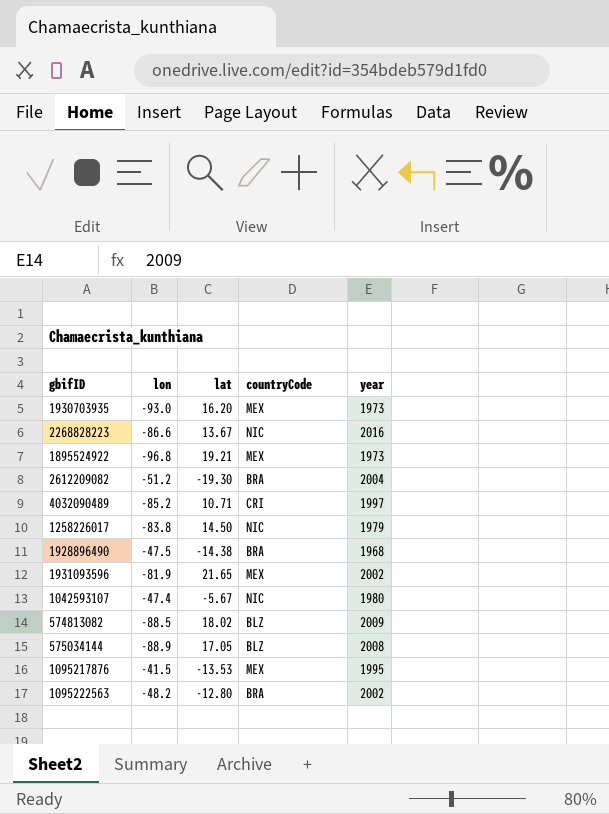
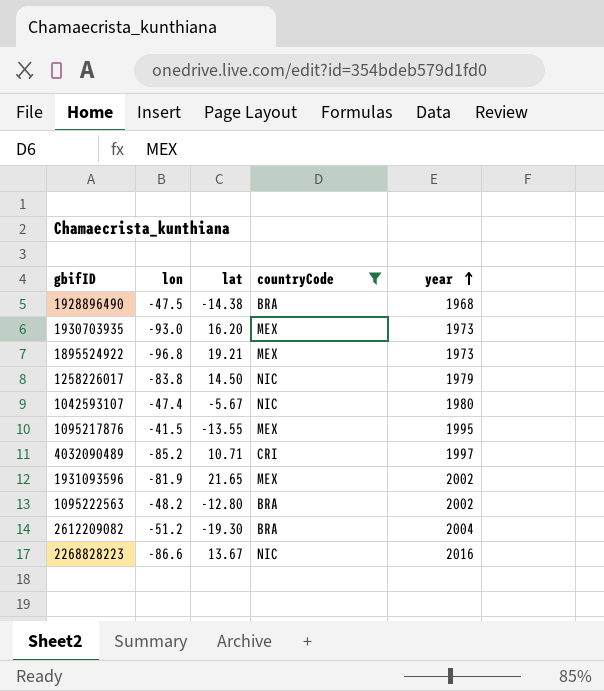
filter: none -> countryCode != BLZ
row order: none -> year ascending
1095217876 | lat: -13.53 -> -13.55

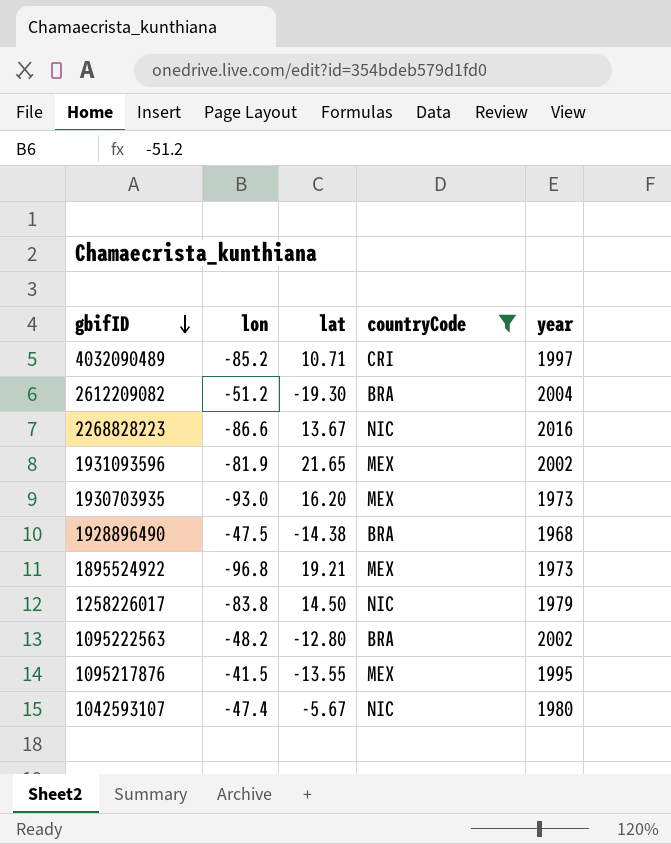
row order: year ascending -> gbifID descending

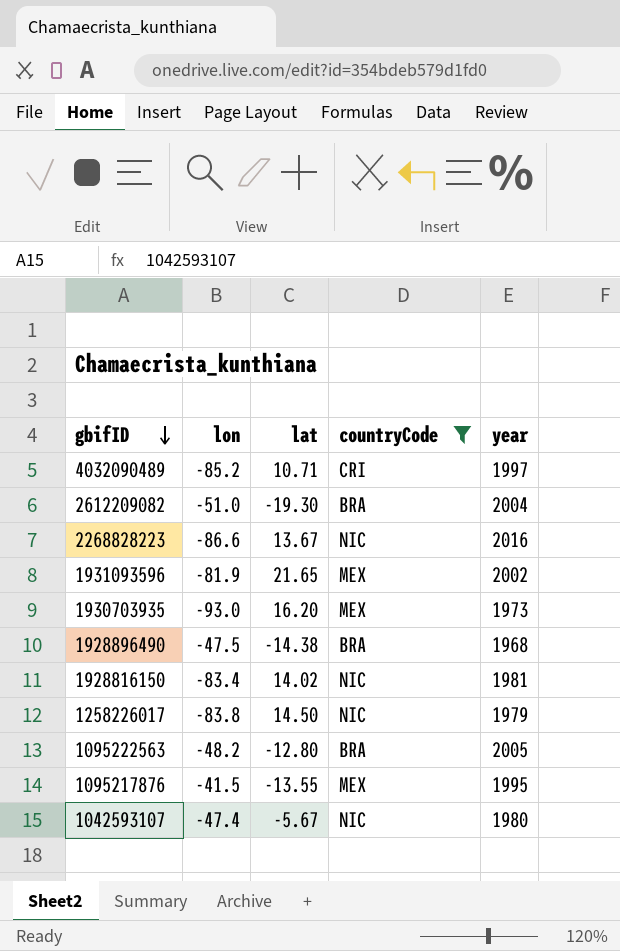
row 1895524922: -96.8 | 19.21 | MEX | 1973 -> none
2612209082 | lon: -51.2 -> -51.0
row 1928816150: none -> -83.4 | 14.02 | NIC | 1981
1095222563 | year: 2002 -> 2005

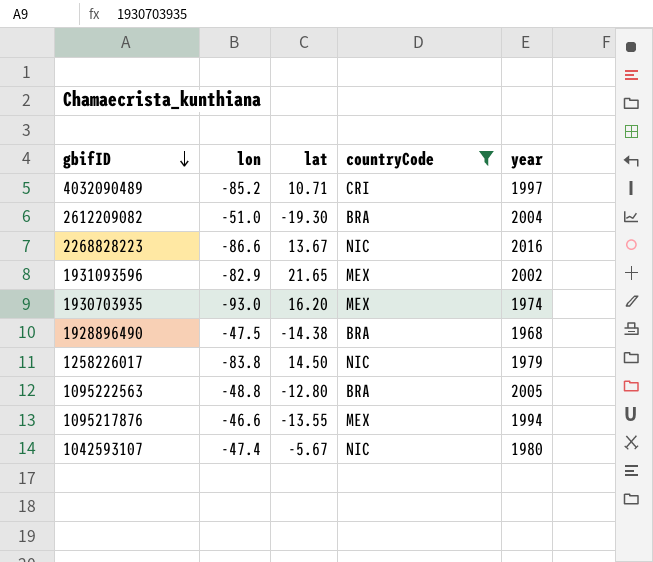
row 1928816150: -83.4 | 14.02 | NIC | 1981 -> none
1931093596 | lon: -81.9 -> -82.9
1930703935 | year: 1973 -> 1974
1095222563 | lon: -48.2 -> -48.8
1095217876 | lon: -41.5 -> -46.6
1095217876 | year: 1995 -> 1994

